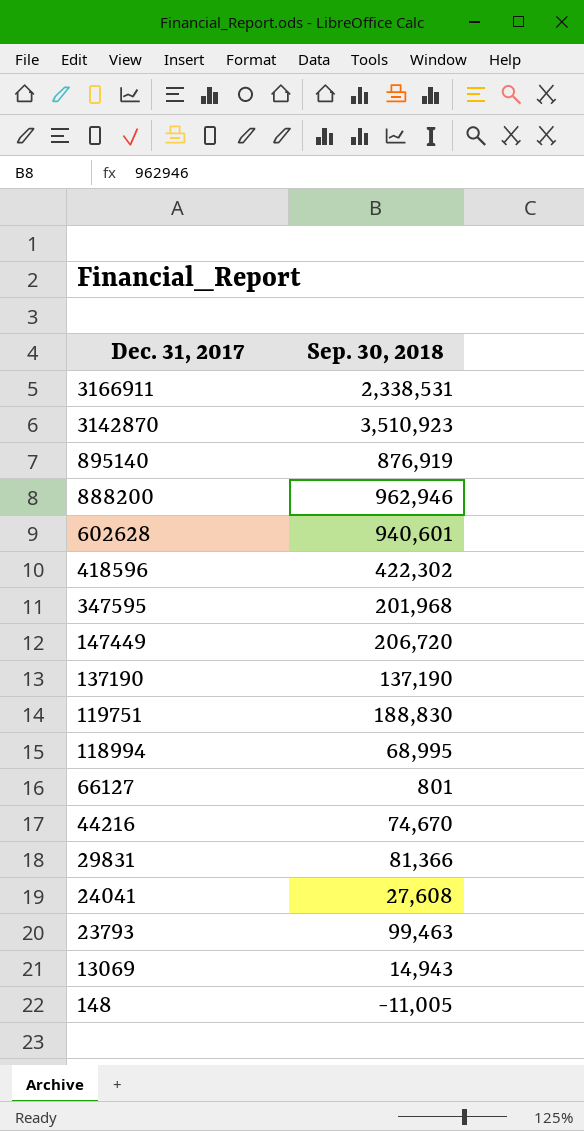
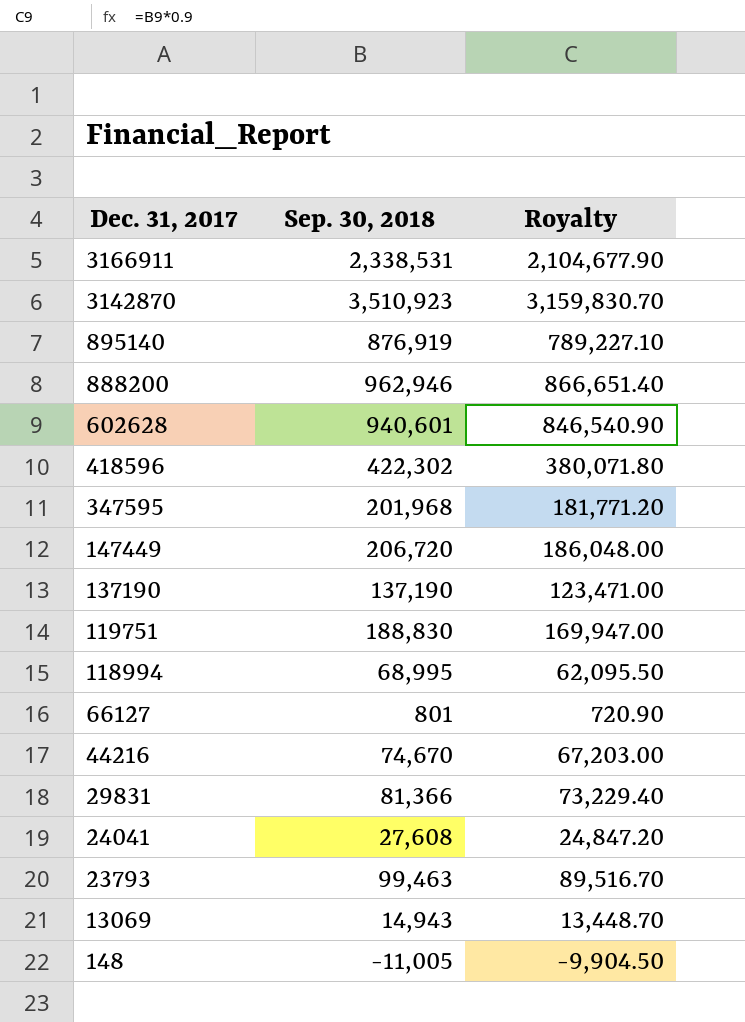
column Royalty | formula: none -> [Sep. 30, 2018] * 0.9

